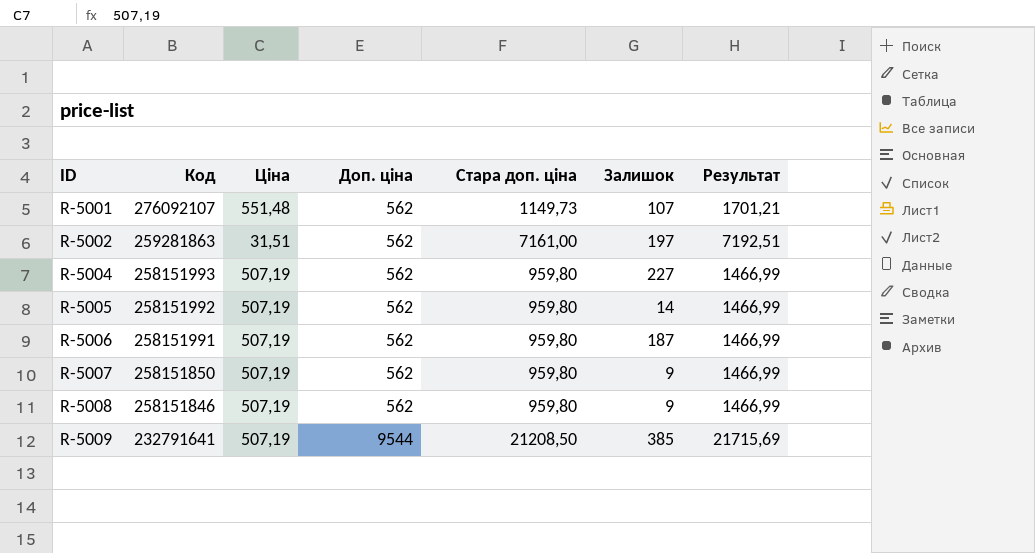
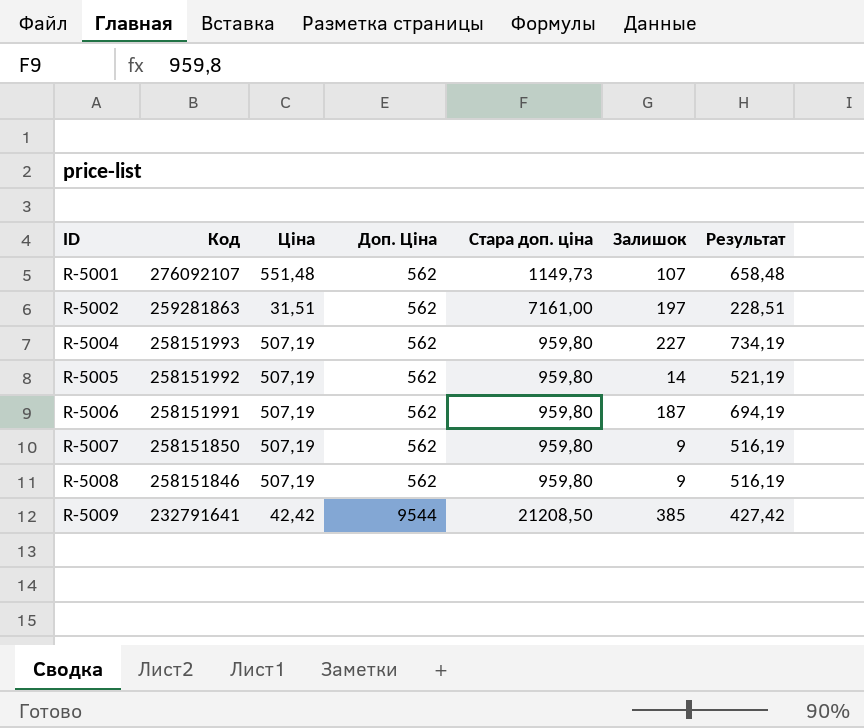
column name: Доп. ціна -> Доп. Ціна
column Результат | formula: [Ціна] + [Стара доп. ціна] -> [Ціна] + [Залишок]
R-5009 | Ціна: 507,19 -> 42,42

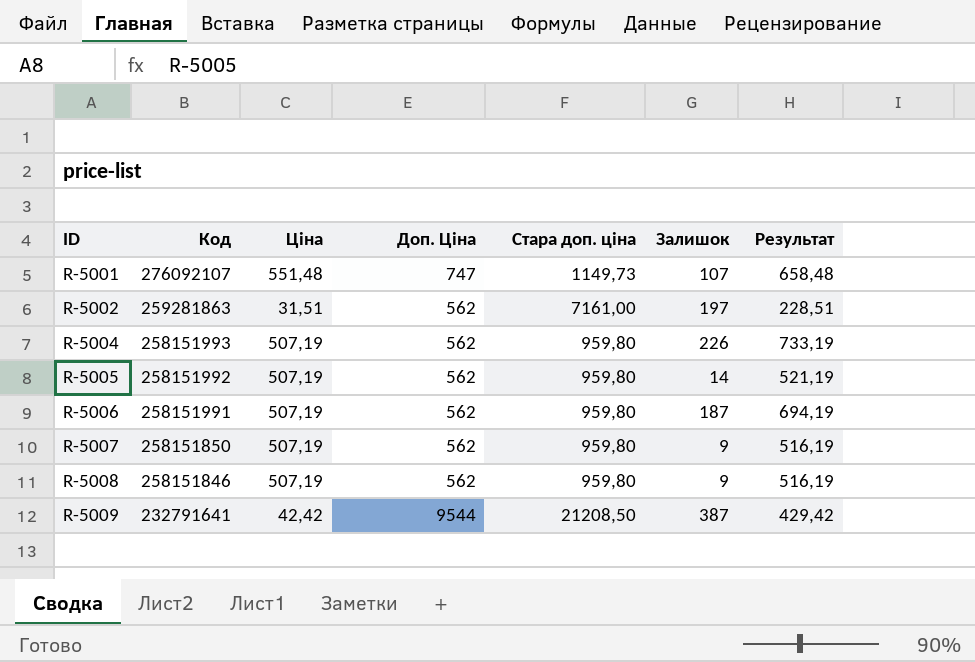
R-5001 | Доп. Ціна: 562 -> 747
R-5004 | Залишок: 227 -> 226
R-5004 | Результат: 734,19 -> 733,19
R-5009 | Залишок: 385 -> 387
R-5009 | Результат: 427,42 -> 429,42

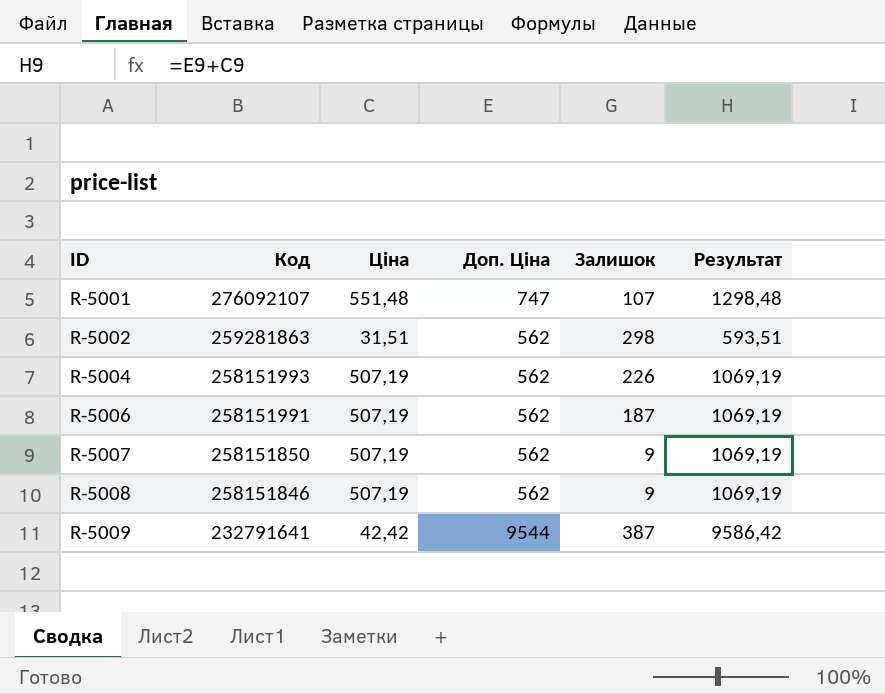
column Стара доп. ціна | position: 5 -> none
column Результат | formula: [Ціна] + [Залишок] -> [Ціна] + [Доп. Ціна]
row R-5005: 258151992 | 507,19 | 562 | 959,80 | 14 | 521,19 -> none
R-5002 | Залишок: 197 -> 298

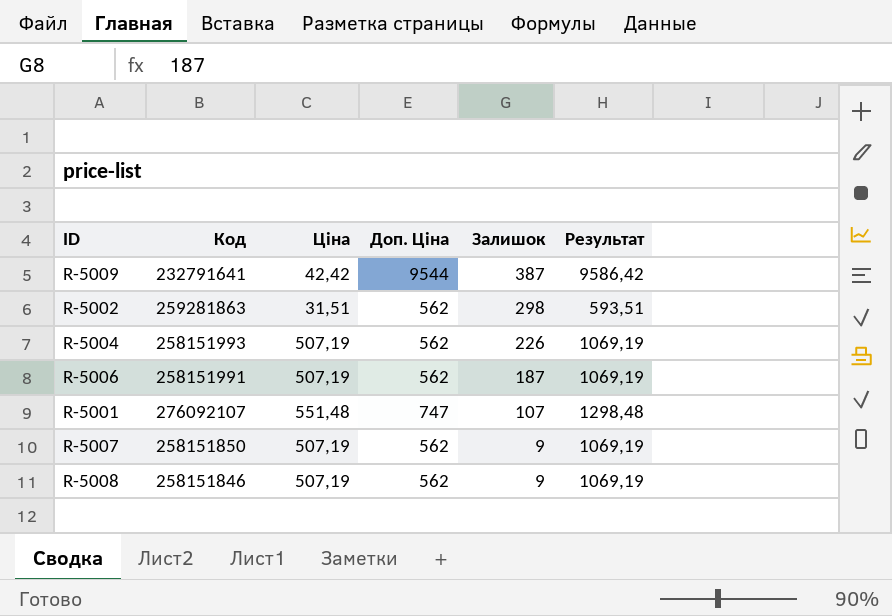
row order: ID ascending -> Залишок descending

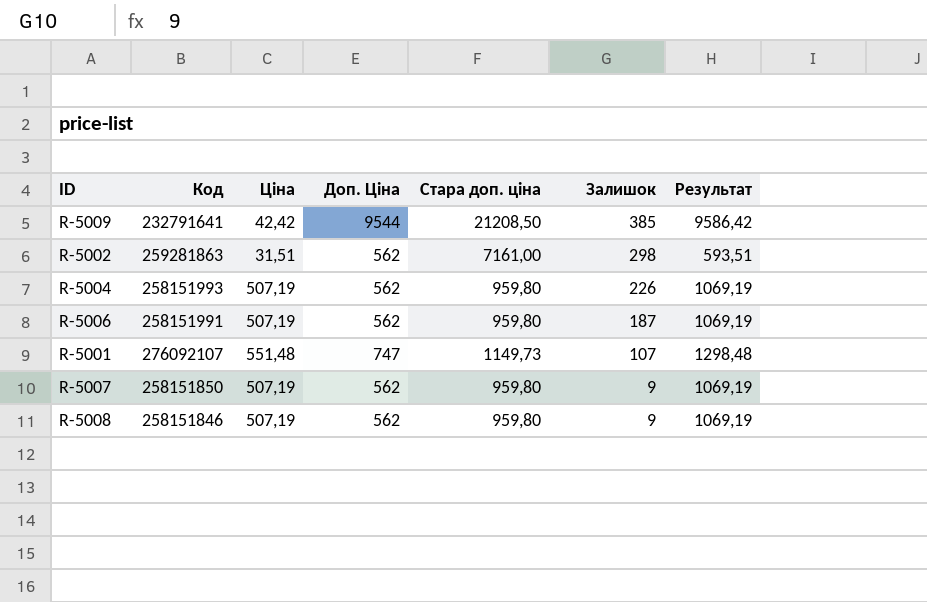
column Стара доп. ціна | position: none -> 5
R-5009 | Залишок: 387 -> 385

